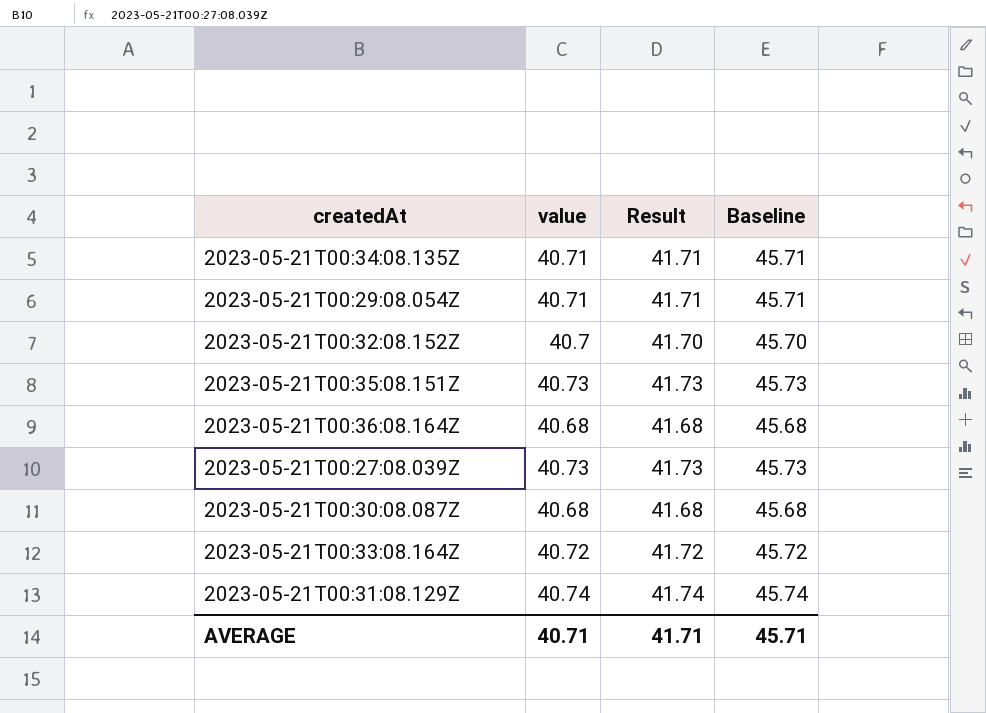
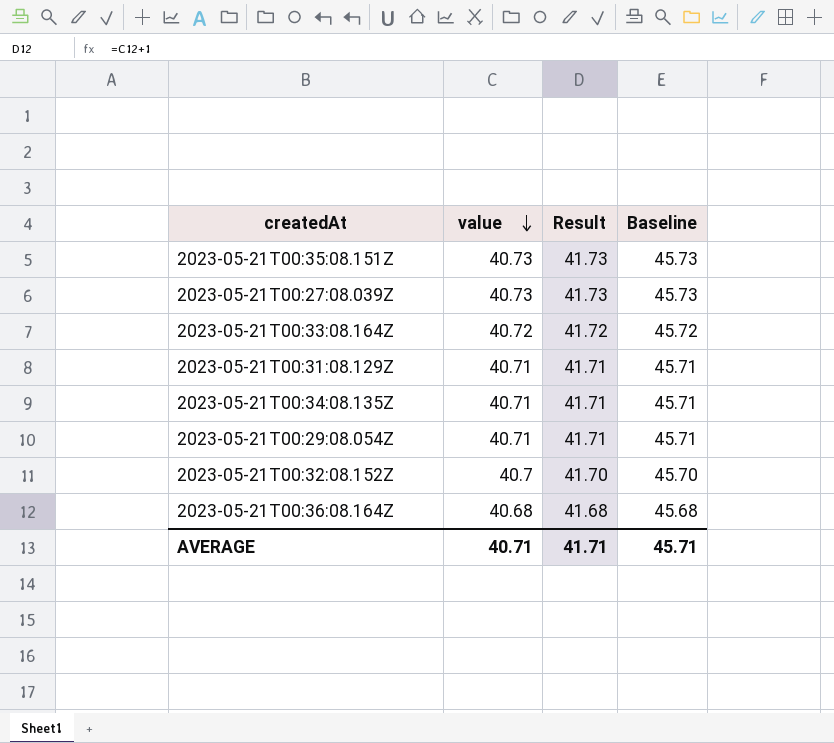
row order: none -> value descending
row 2023-05-21T00:30:08.087Z: 40.68 | 41.68 | 45.68 -> none
2023-05-21T00:31:08.129Z | value: 40.74 -> 40.71
2023-05-21T00:31:08.129Z | Result: 41.74 -> 41.71
2023-05-21T00:31:08.129Z | Baseline: 45.74 -> 45.71

